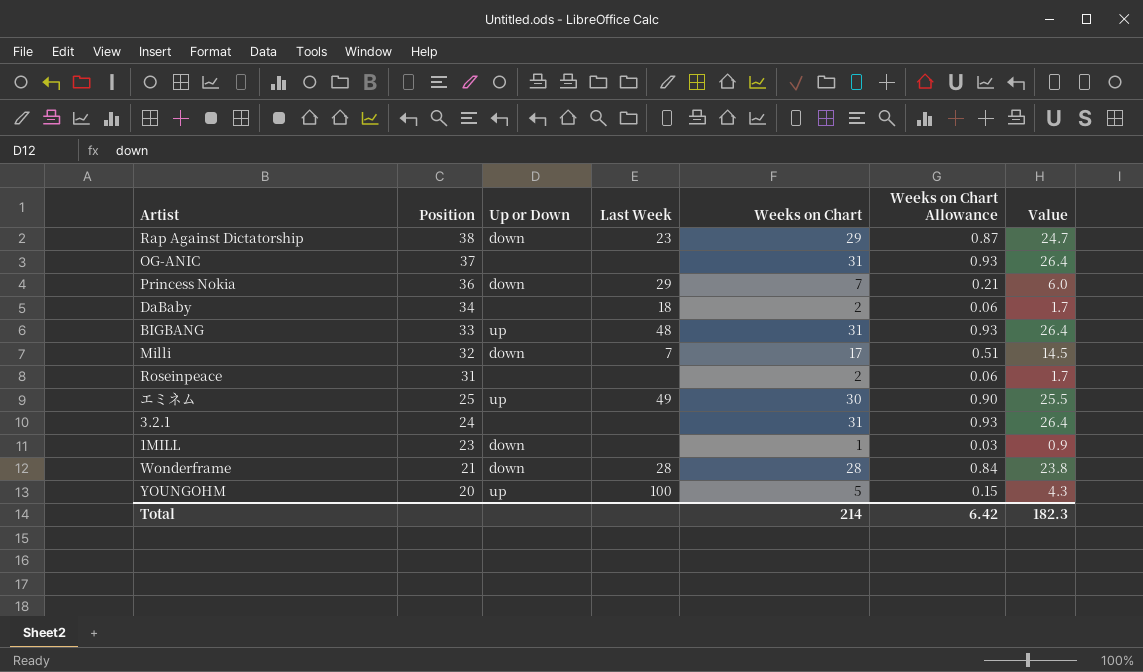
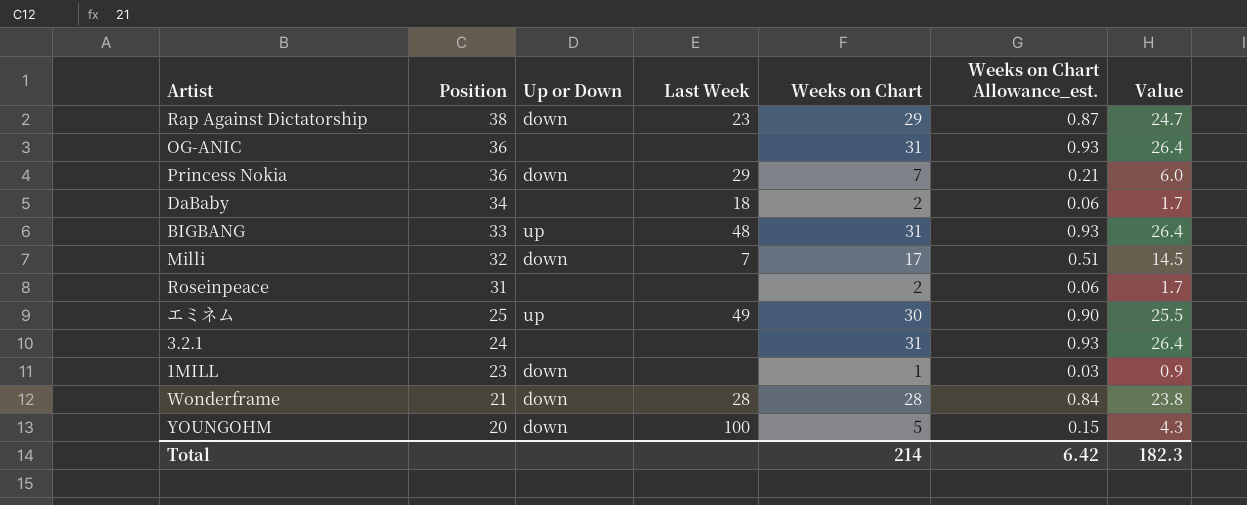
column name: Weeks on Chart Allowance -> Weeks on Chart Allowance_est.
OG-ANIC | Position: 37 -> 36
YOUNGOHM | Up or Down: up -> down

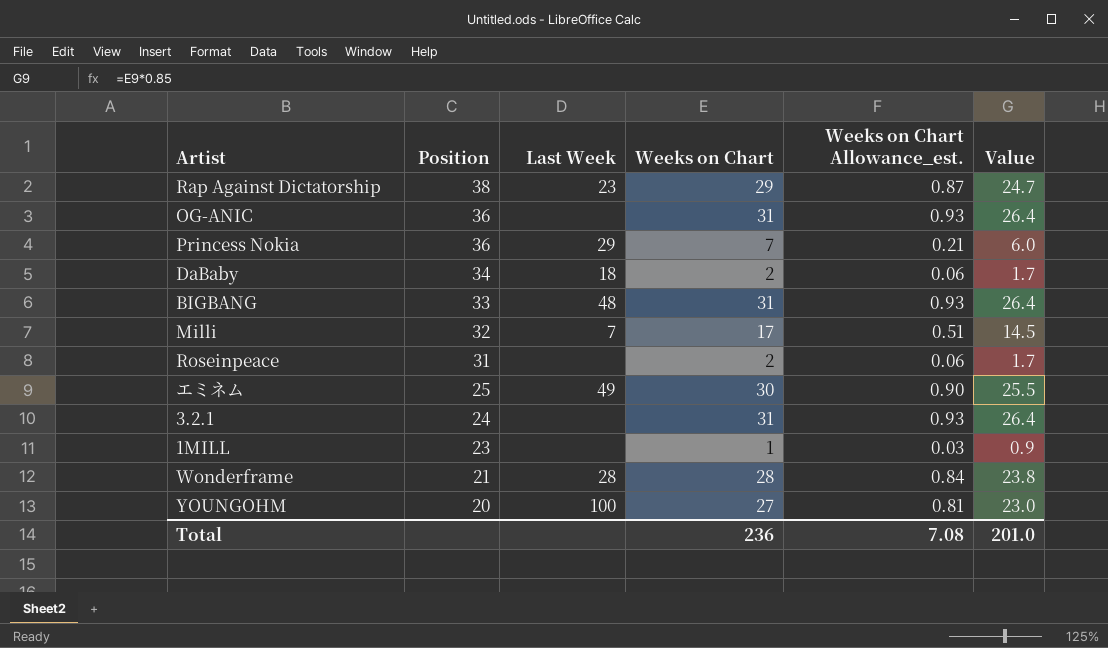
column Up or Down | position: 3 -> none
YOUNGOHM | Weeks on Chart: 5 -> 27
YOUNGOHM | Weeks on Chart Allowance_est.: 0.15 -> 0.81
YOUNGOHM | Value: 4.3 -> 23.0
Total | Weeks on Chart: 214 -> 236
Total | Weeks on Chart Allowance_est.: 6.42 -> 7.08
Total | Value: 182.3 -> 201.0

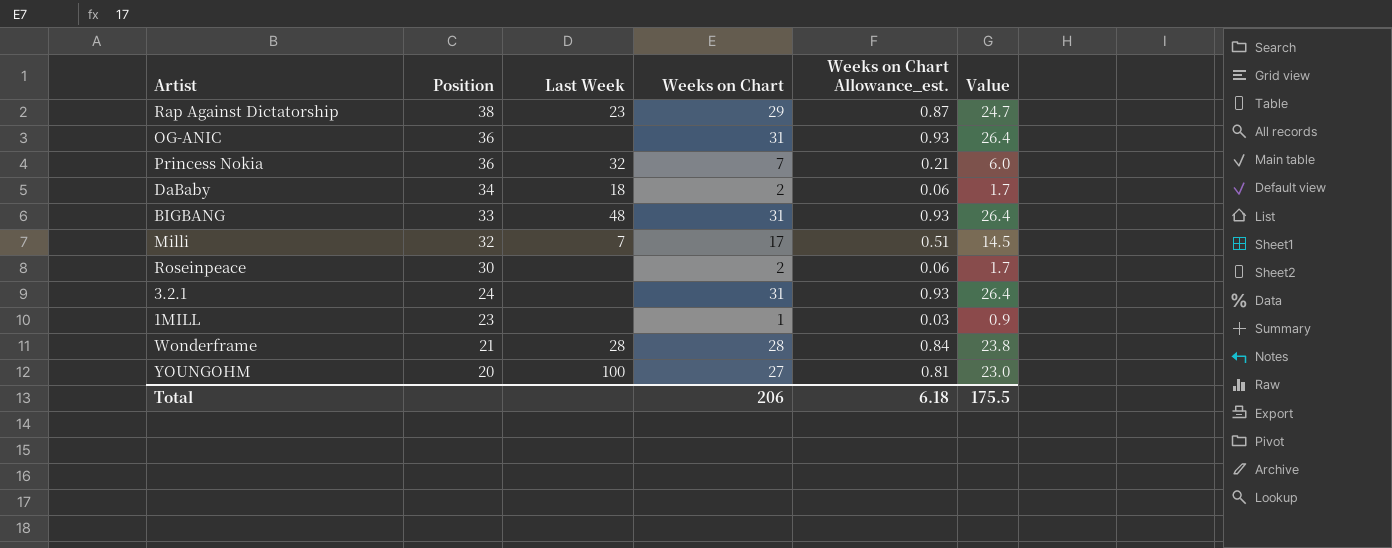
row エミネム: 25 | 49 | 30 | 0.90 | 25.5 -> none
Princess Nokia | Last Week: 29 -> 32
Roseinpeace | Position: 31 -> 30
Total | Weeks on Chart: 236 -> 206
Total | Weeks on Chart Allowance_est.: 7.08 -> 6.18
Total | Value: 201.0 -> 175.5

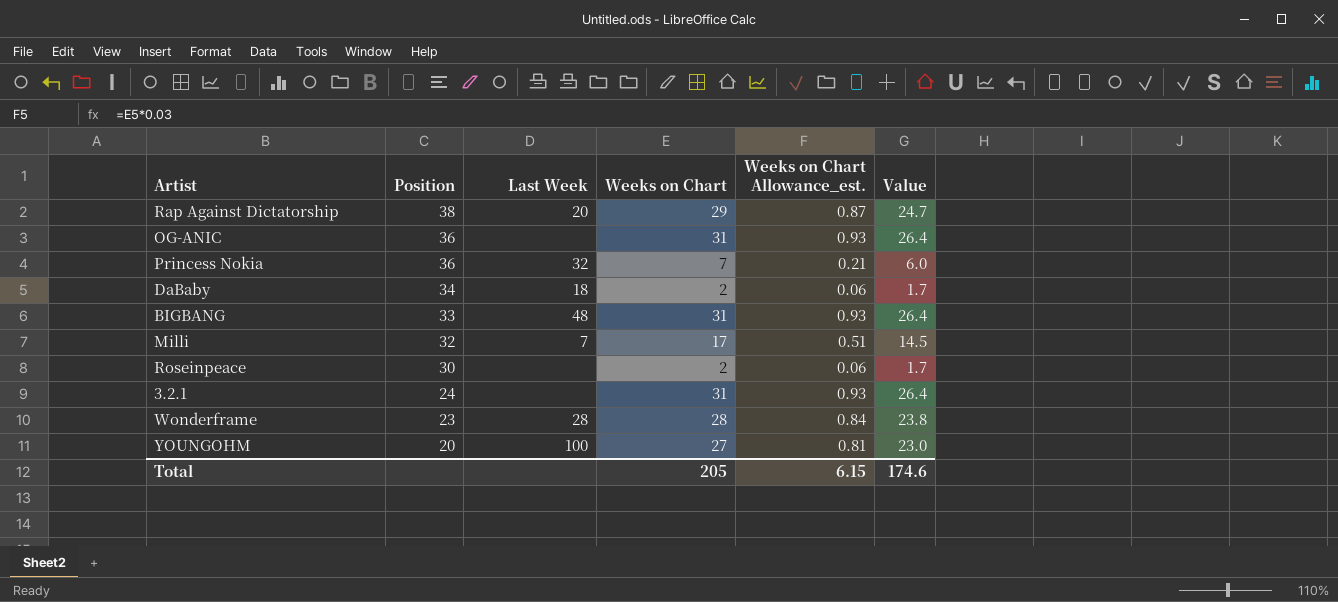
row 1MILL: 23 | none | 1 | 0.03 | 0.9 -> none
Rap Against Dictatorship | Last Week: 23 -> 20
Wonderframe | Position: 21 -> 23
Total | Weeks on Chart: 206 -> 205
Total | Weeks on Chart Allowance_est.: 6.18 -> 6.15
Total | Value: 175.5 -> 174.6

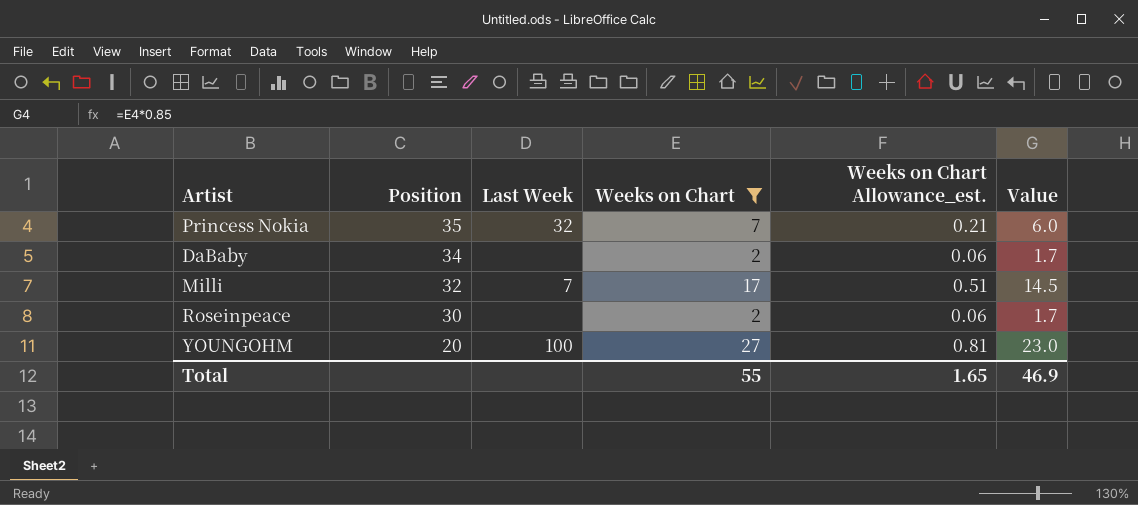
filter: none -> Weeks on Chart <= 27
Princess Nokia | Position: 36 -> 35
DaBaby | Last Week: 18 -> none
Total | Weeks on Chart: 205 -> 55
Total | Weeks on Chart Allowance_est.: 6.15 -> 1.65
Total | Value: 174.6 -> 46.9

